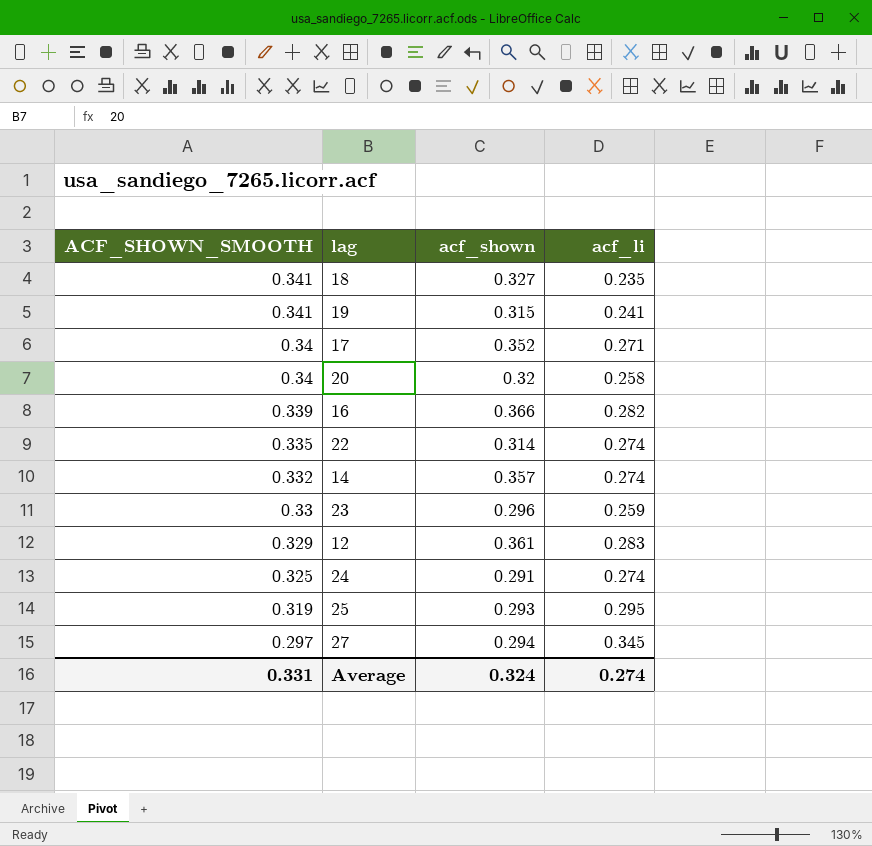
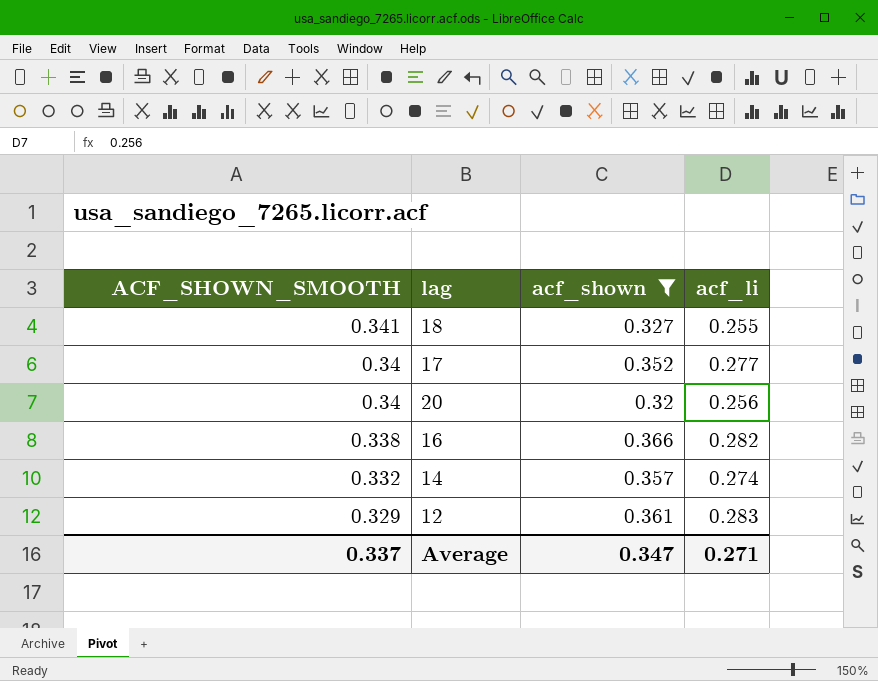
filter: none -> acf_shown >= 0.32
18 | acf_li: 0.235 -> 0.255
17 | acf_li: 0.271 -> 0.277
20 | acf_li: 0.258 -> 0.256
16 | ACF_SHOWN_SMOOTH: 0.339 -> 0.338
Average | ACF_SHOWN_SMOOTH: 0.331 -> 0.337
Average | acf_shown: 0.324 -> 0.347
Average | acf_li: 0.274 -> 0.271

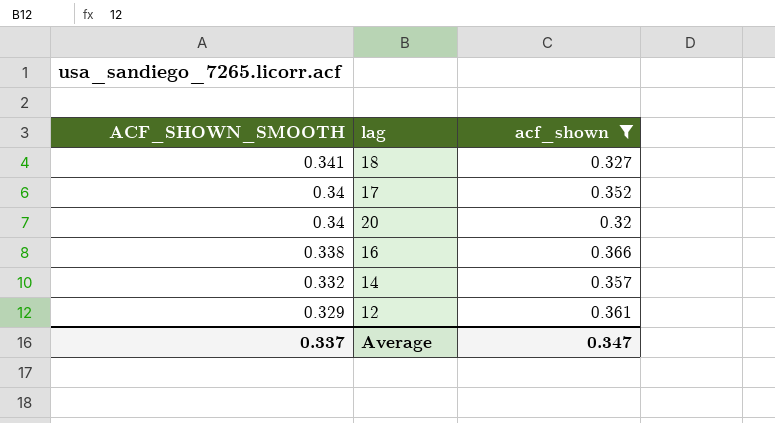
column acf_li | position: 4 -> none

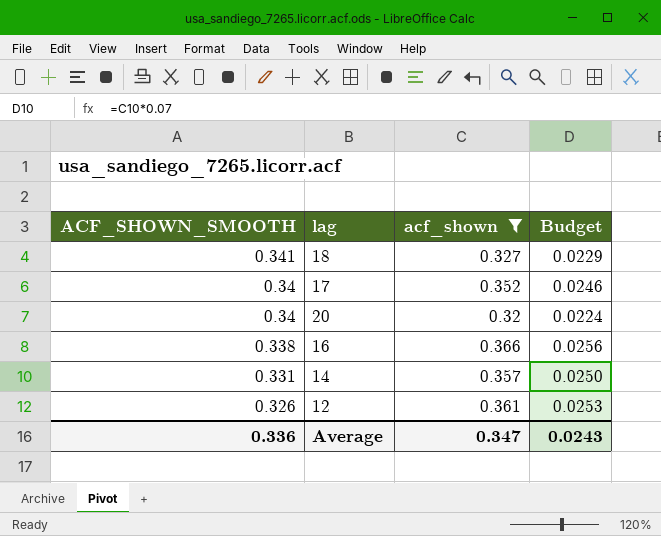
column Budget | formula: none -> [acf_shown] * 0.07
14 | ACF_SHOWN_SMOOTH: 0.332 -> 0.331
12 | ACF_SHOWN_SMOOTH: 0.329 -> 0.326
Average | ACF_SHOWN_SMOOTH: 0.337 -> 0.336

